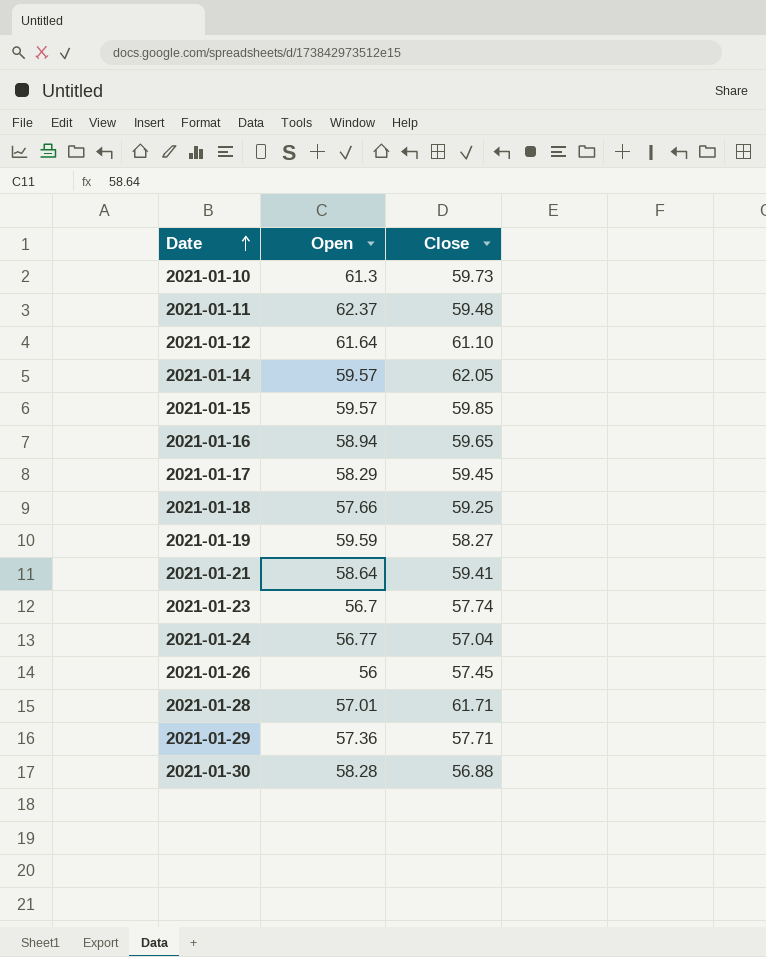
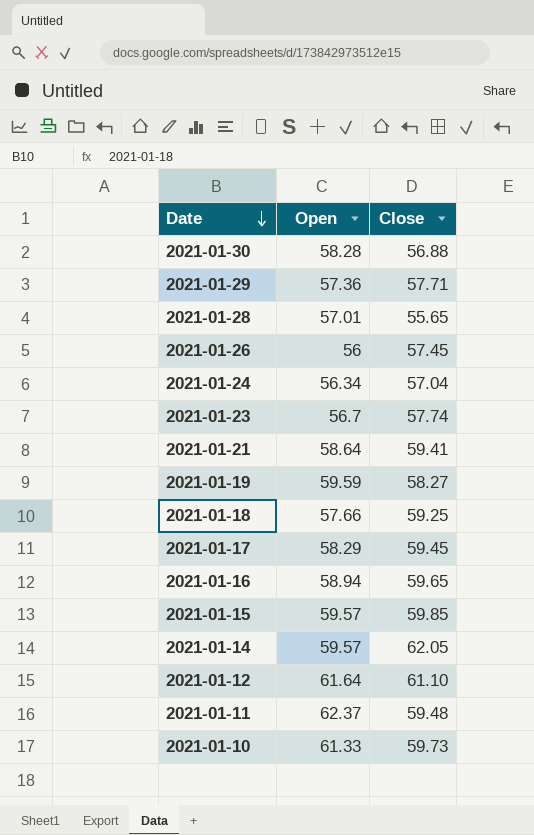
row order: Date ascending -> Date descending
2021-01-28 | Close: 61.71 -> 55.65
2021-01-24 | Open: 56.77 -> 56.34
2021-01-10 | Open: 61.3 -> 61.33

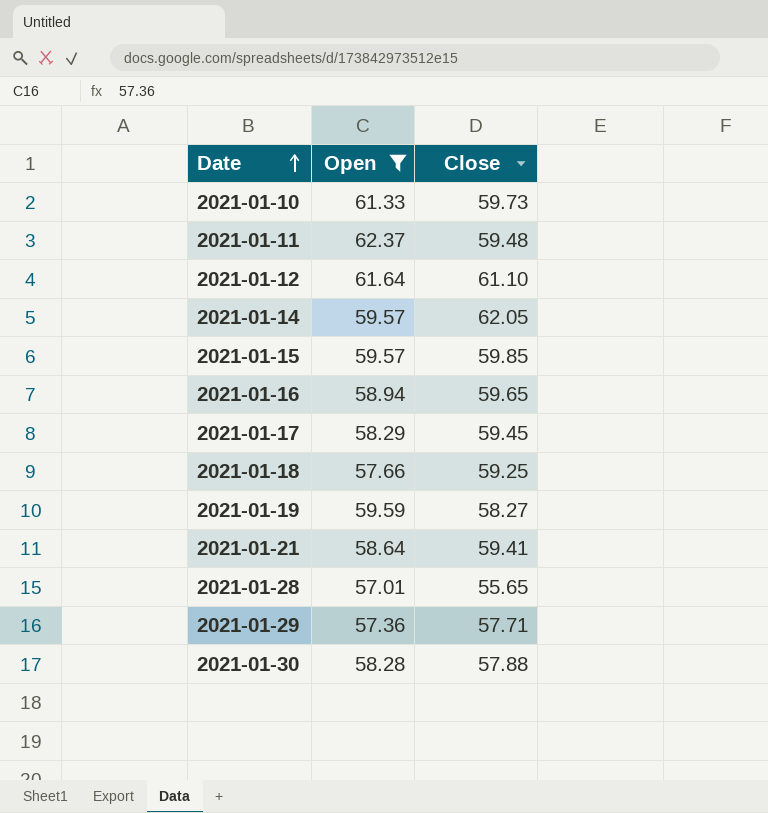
filter: none -> Open >= 57.01
row order: Date descending -> Date ascending
2021-01-30 | Close: 56.88 -> 57.88

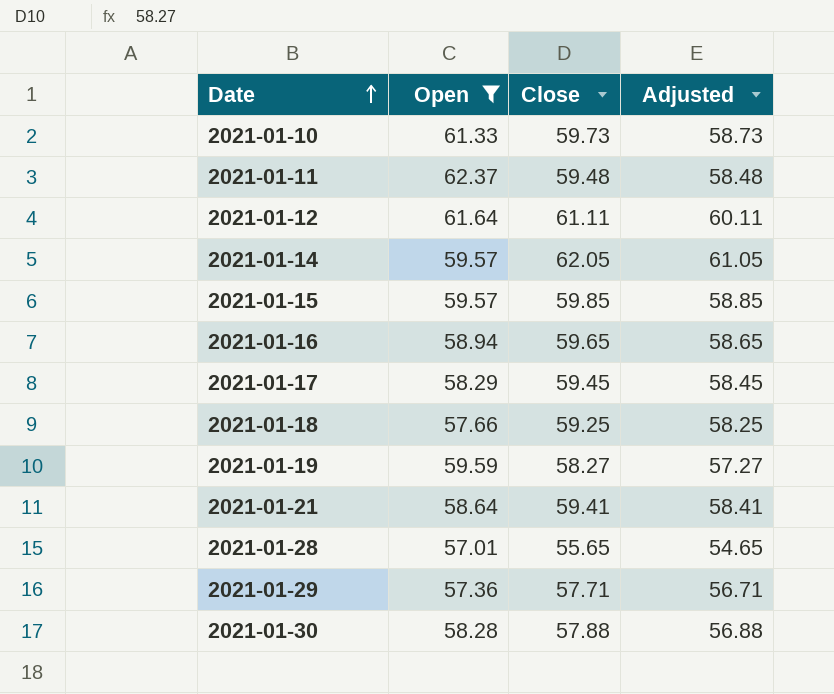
column Adjusted | formula: none -> [Close] - 1
2021-01-12 | Close: 61.10 -> 61.11

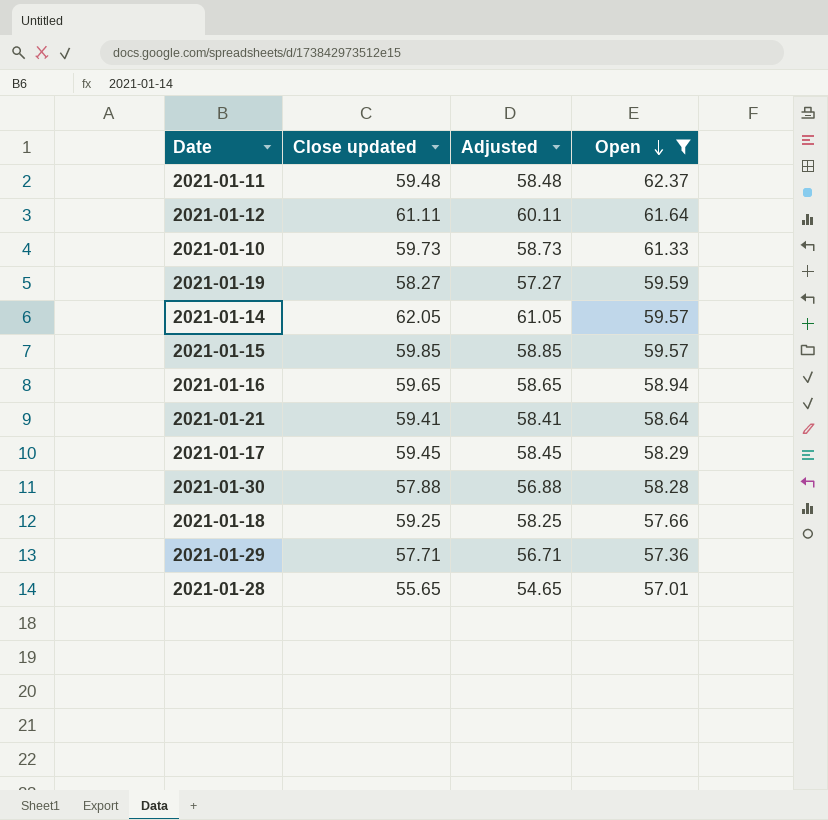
row order: Date ascending -> Open descending
column name: Close -> Close updated
column Open | position: 2 -> 4

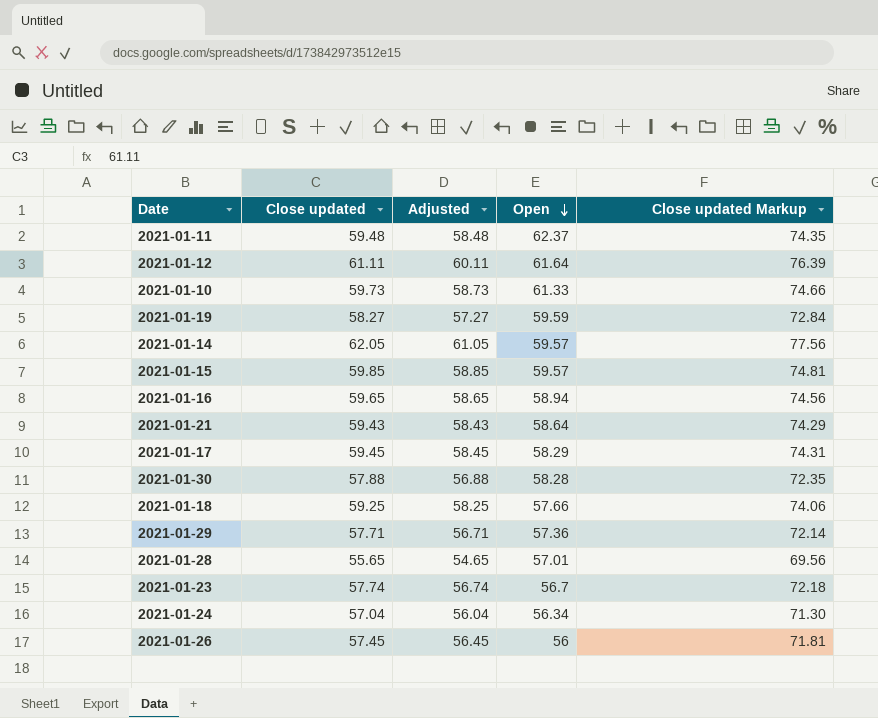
filter: Open >= 57.01 -> none
column Close updated Markup | formula: none -> [Close updated] * 1.25
2021-01-21 | Close updated: 59.41 -> 59.43
2021-01-21 | Adjusted: 58.41 -> 58.43

